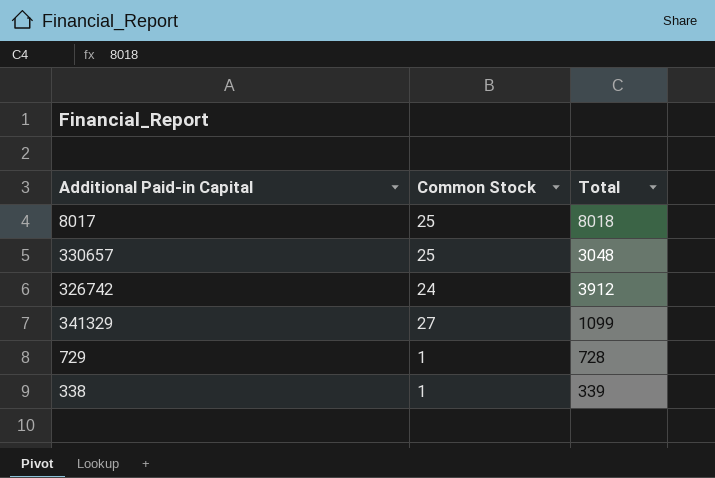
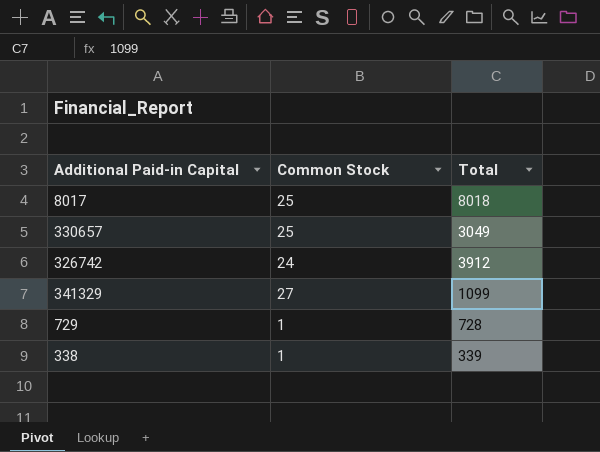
330657 | Total: 3048 -> 3049

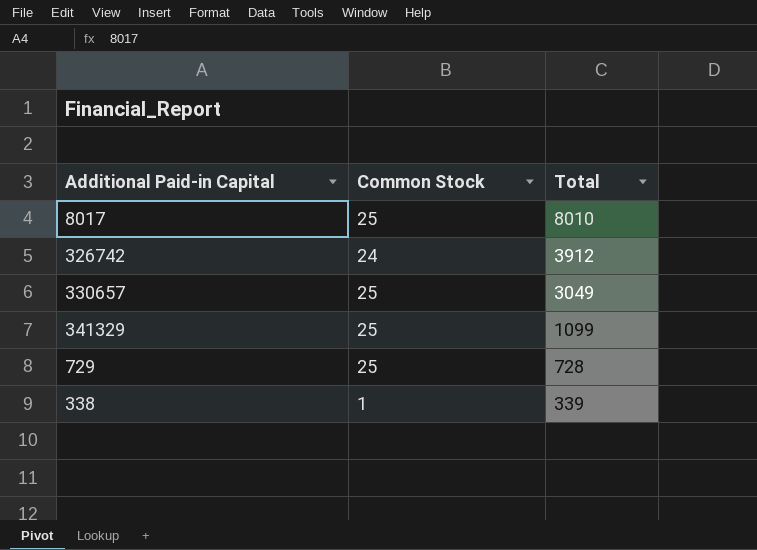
row order: none -> Total descending
8017 | Total: 8018 -> 8010
341329 | Common Stock: 27 -> 25
729 | Common Stock: 1 -> 25

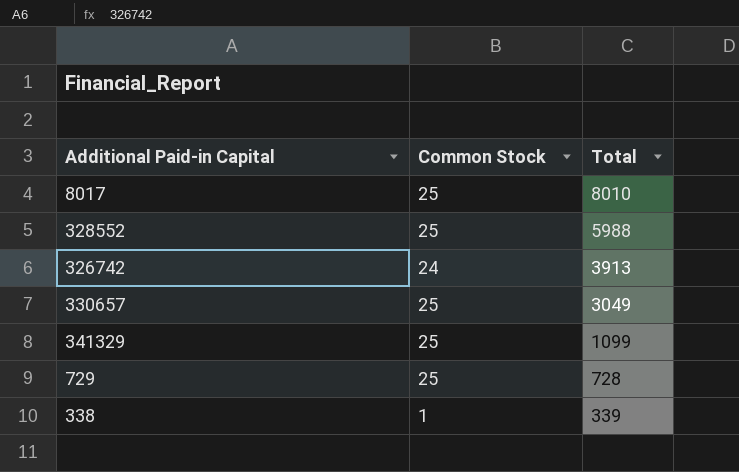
row 328552: none -> 25 | 5988
326742 | Total: 3912 -> 3913

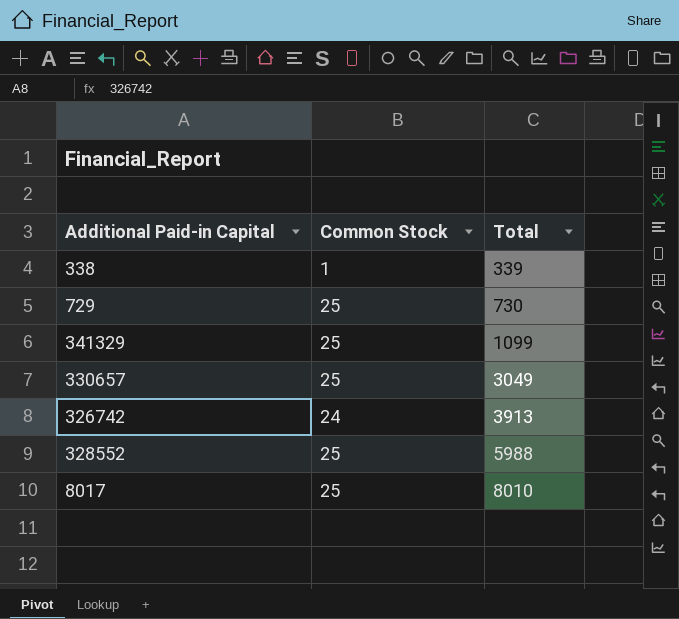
row order: Total descending -> Total ascending
729 | Total: 728 -> 730

